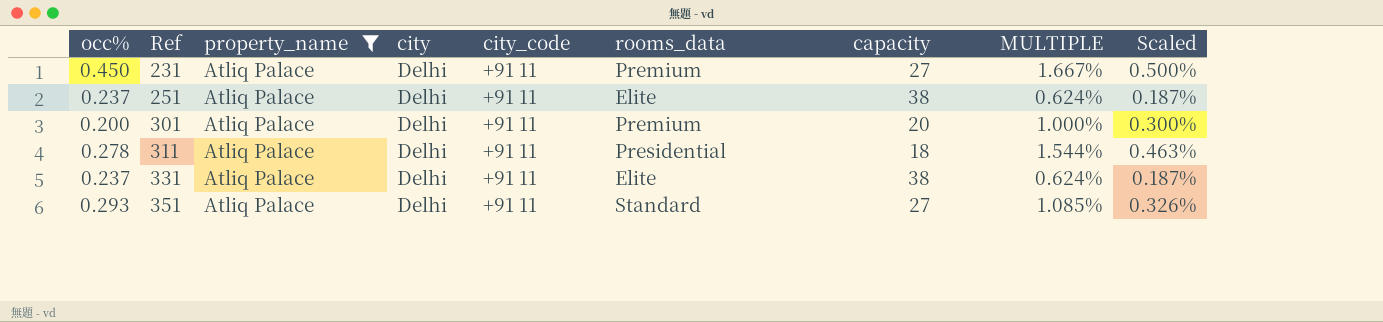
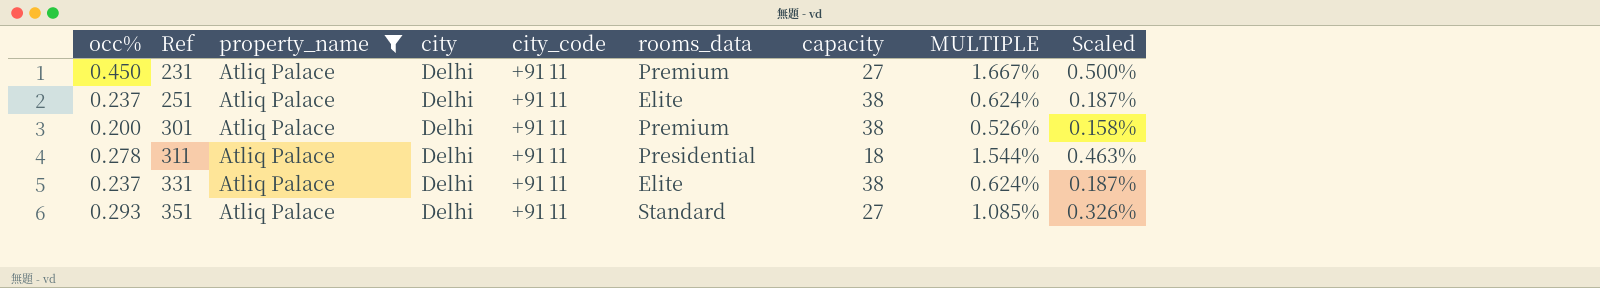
301 | capacity: 20 -> 38
301 | MULTIPLE: 1.000% -> 0.526%
301 | Scaled: 0.300% -> 0.158%

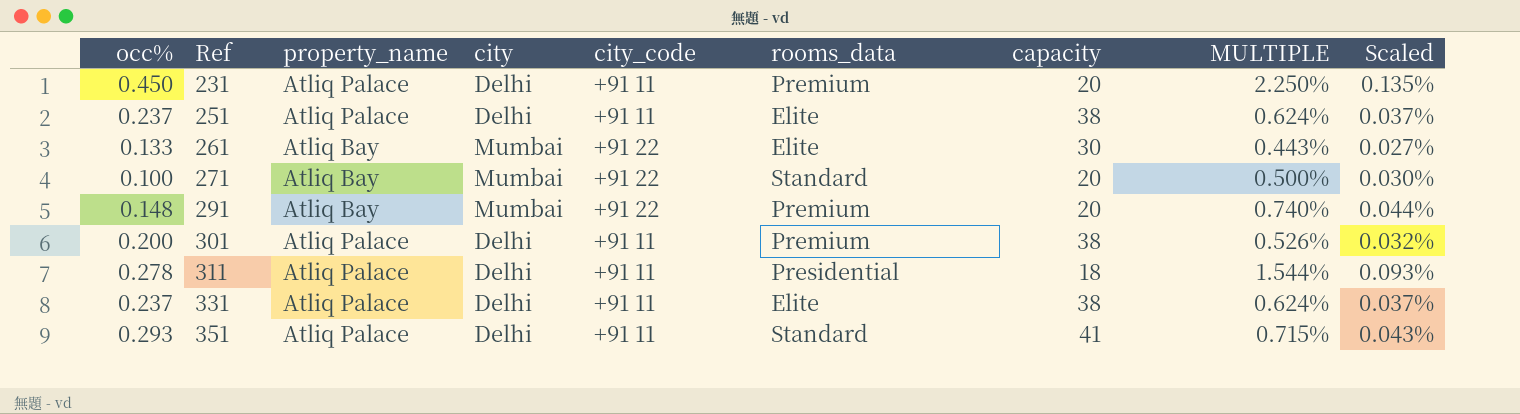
filter: property_name = Atliq Palace -> none
column Scaled | formula: [MULTIPLE] * 0.3 -> [MULTIPLE] * 0.06
231 | capacity: 27 -> 20
231 | MULTIPLE: 1.667% -> 2.250%
351 | capacity: 27 -> 41
351 | MULTIPLE: 1.085% -> 0.715%

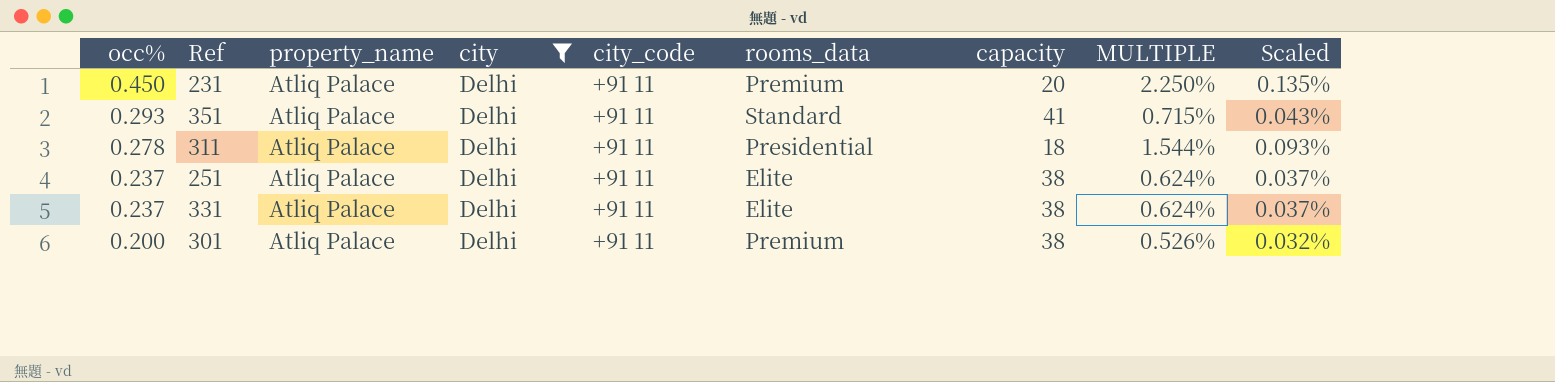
filter: none -> city = Delhi
row order: Ref ascending -> occ% descending

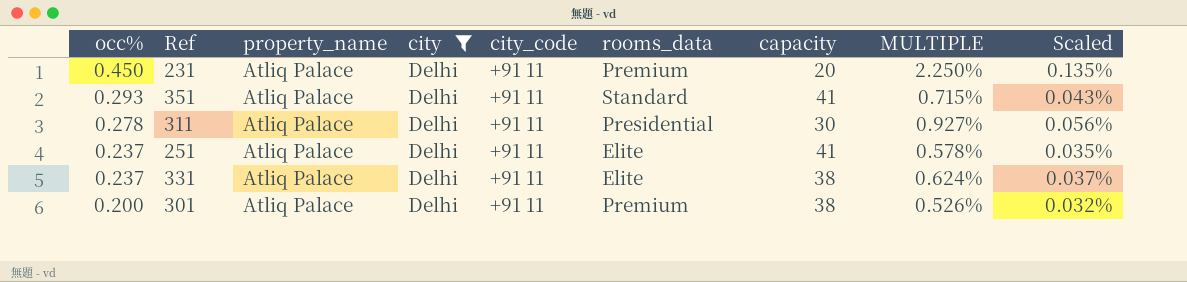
311 | capacity: 18 -> 30
311 | MULTIPLE: 1.544% -> 0.927%
311 | Scaled: 0.093% -> 0.056%
251 | capacity: 38 -> 41
251 | MULTIPLE: 0.624% -> 0.578%
251 | Scaled: 0.037% -> 0.035%

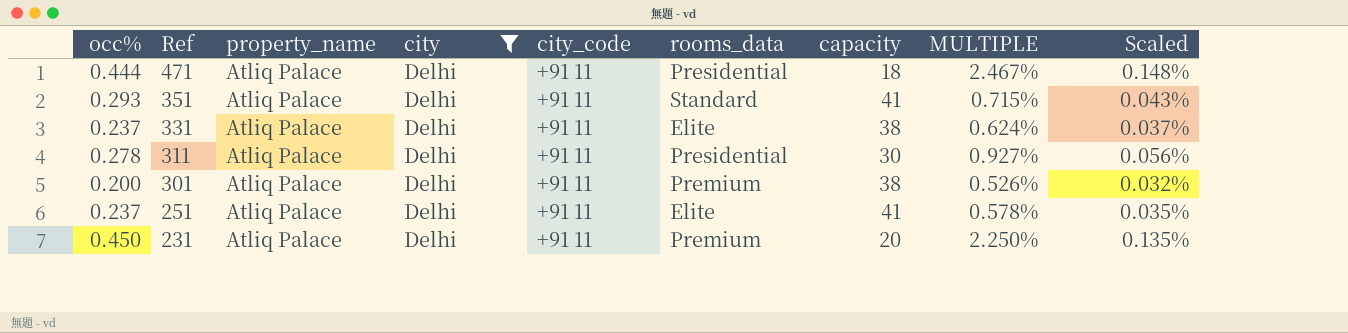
row order: occ% descending -> Ref descending
row 471: none -> 0.444 | Atliq Palace | Delhi | +91 11 | Presidential | 18 | 2.467% | 0.148%

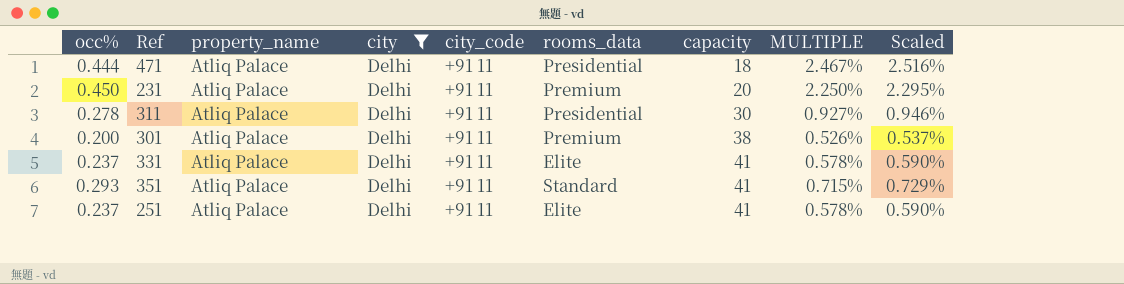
row order: Ref descending -> capacity ascending
column Scaled | formula: [MULTIPLE] * 0.06 -> [MULTIPLE] * 1.02
331 | capacity: 38 -> 41
331 | MULTIPLE: 0.624% -> 0.578%

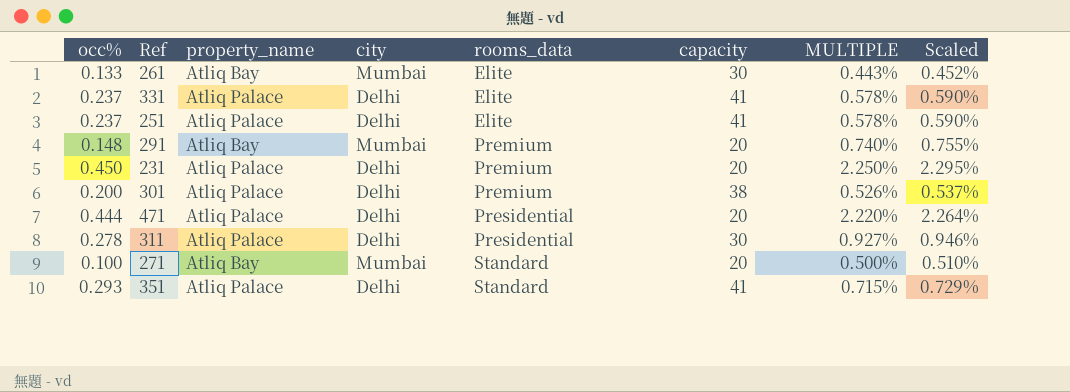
filter: city = Delhi -> none
row order: capacity ascending -> rooms_data ascending
column city_code | position: 5 -> none
471 | capacity: 18 -> 20
471 | MULTIPLE: 2.467% -> 2.220%
471 | Scaled: 2.516% -> 2.264%

